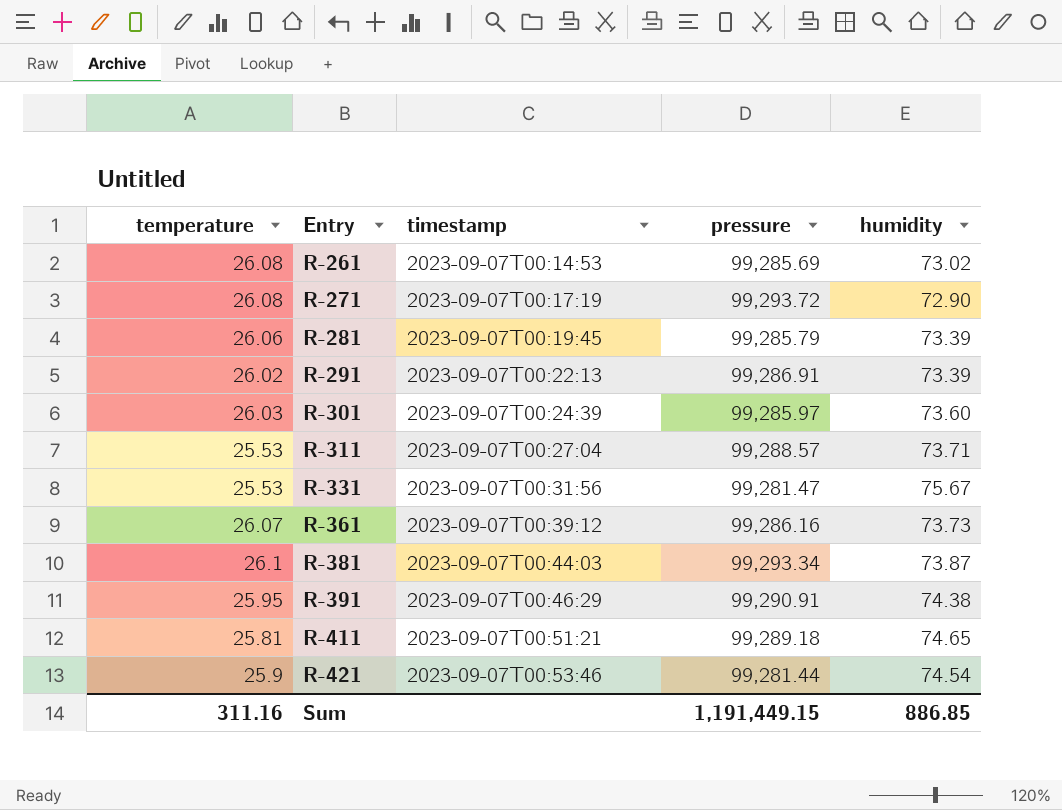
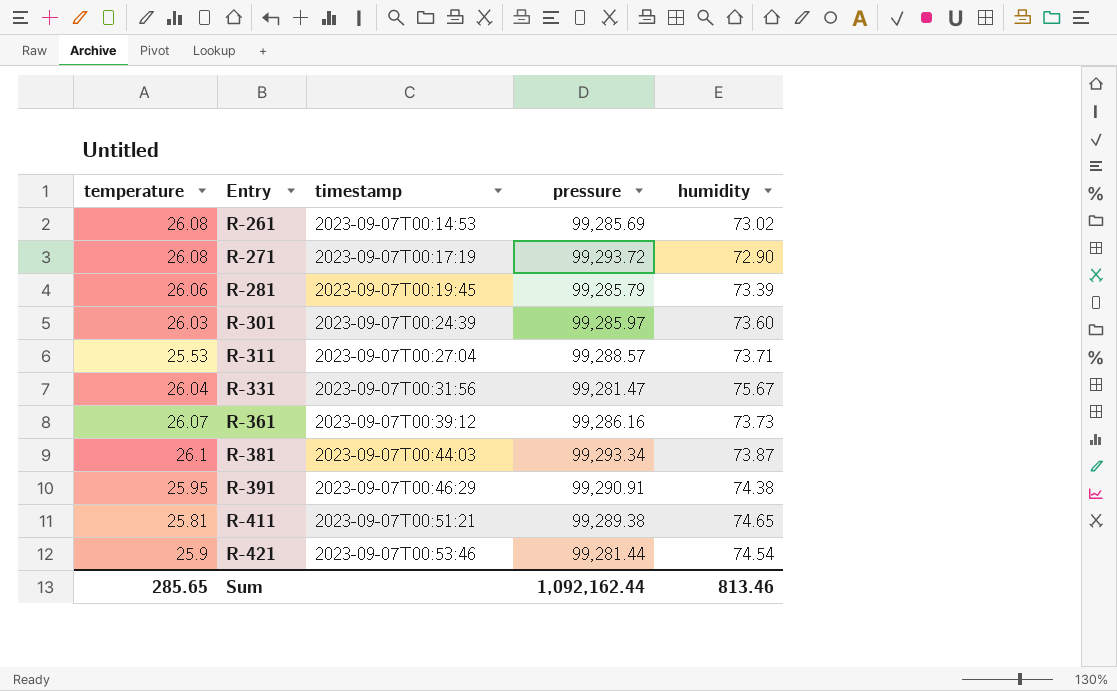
row R-291: 26.02 | 2023-09-07T00:22:13 | 99,286.91 | 73.39 -> none
R-331 | temperature: 25.53 -> 26.04
R-411 | pressure: 99,289.18 -> 99,289.38
Sum | temperature: 311.16 -> 285.65
Sum | pressure: 1,191,449.15 -> 1,092,162.44
Sum | humidity: 886.85 -> 813.46

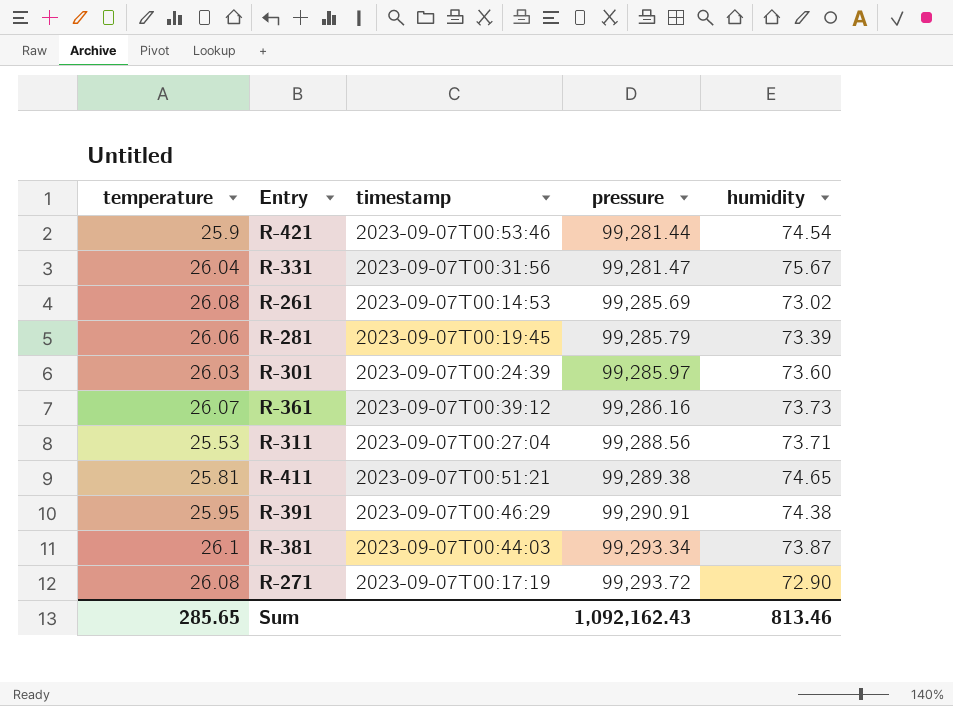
row order: Entry ascending -> pressure ascending
R-311 | pressure: 99,288.57 -> 99,288.56
Sum | pressure: 1,092,162.44 -> 1,092,162.43

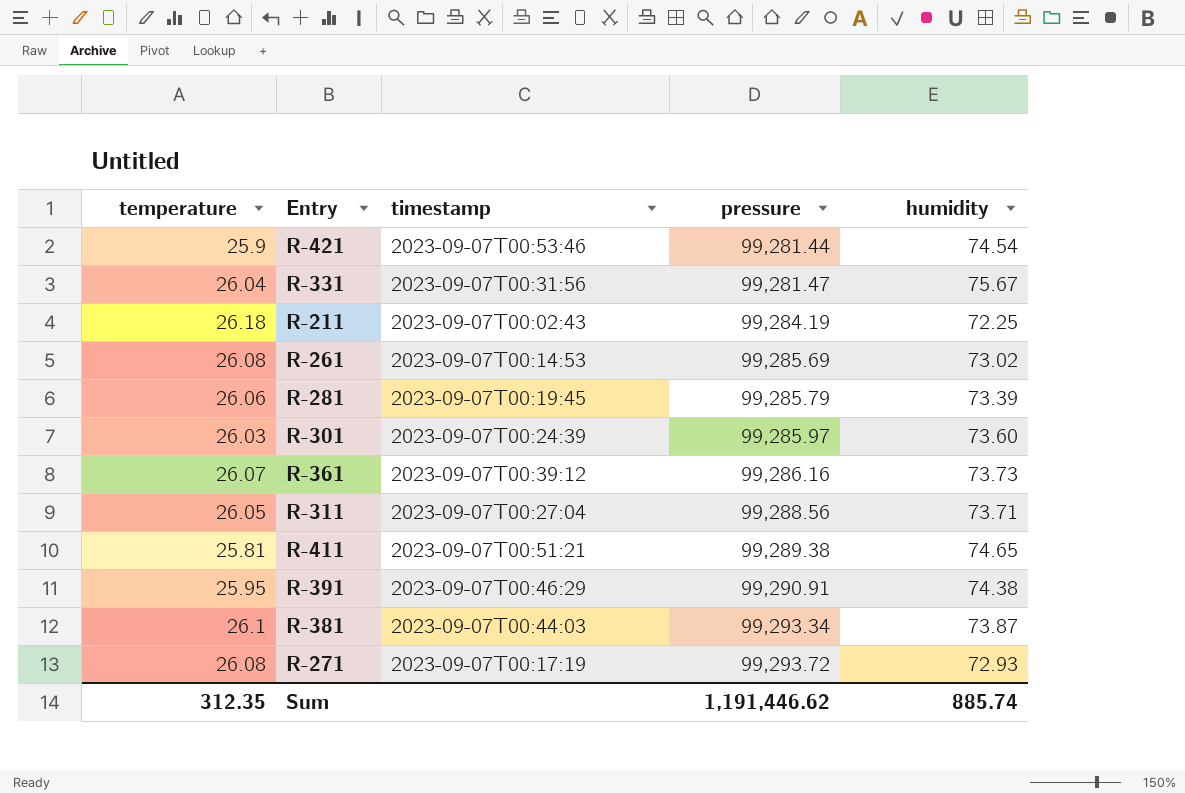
row R-211: none -> 26.18 | 2023-09-07T00:02:43 | 99,284.19 | 72.25
R-311 | temperature: 25.53 -> 26.05
R-271 | humidity: 72.90 -> 72.93
Sum | temperature: 285.65 -> 312.35
Sum | pressure: 1,092,162.43 -> 1,191,446.62
Sum | humidity: 813.46 -> 885.74

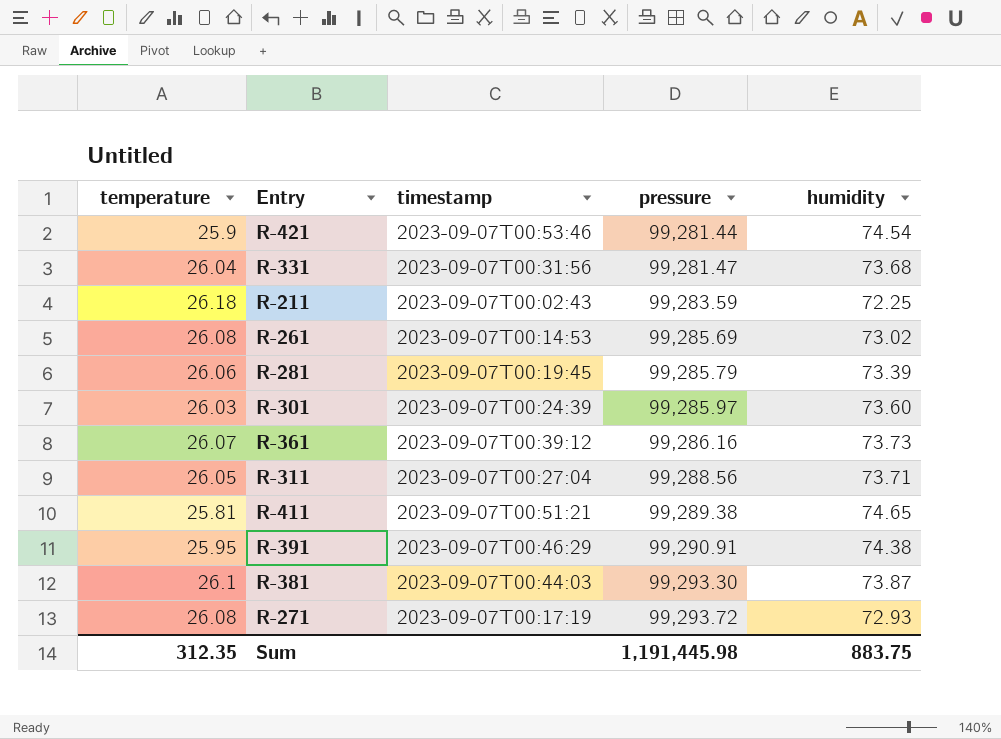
R-331 | humidity: 75.67 -> 73.68
R-211 | pressure: 99,284.19 -> 99,283.59
R-381 | pressure: 99,293.34 -> 99,293.30
Sum | pressure: 1,191,446.62 -> 1,191,445.98
Sum | humidity: 885.74 -> 883.75

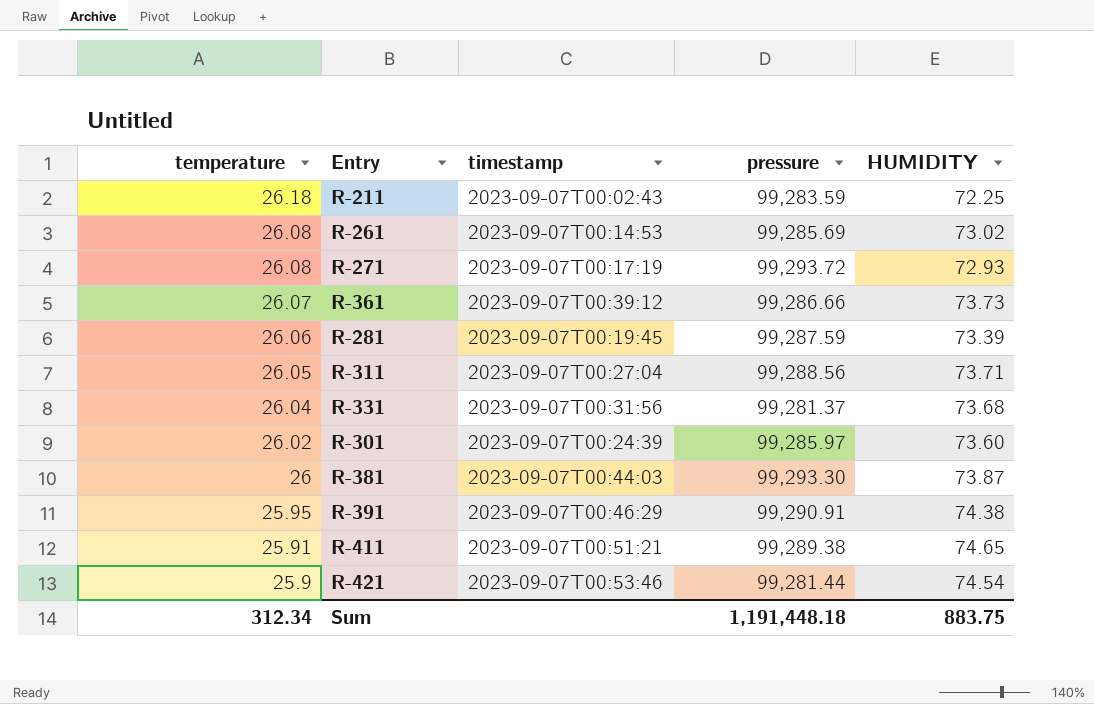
row order: pressure ascending -> temperature descending
column name: humidity -> HUMIDITY
R-361 | pressure: 99,286.16 -> 99,286.66
R-281 | pressure: 99,285.79 -> 99,287.59
R-331 | pressure: 99,281.47 -> 99,281.37
R-301 | temperature: 26.03 -> 26.02
R-381 | temperature: 26.1 -> 26
R-411 | temperature: 25.81 -> 25.91
Sum | temperature: 312.35 -> 312.34
Sum | pressure: 1,191,445.98 -> 1,191,448.18

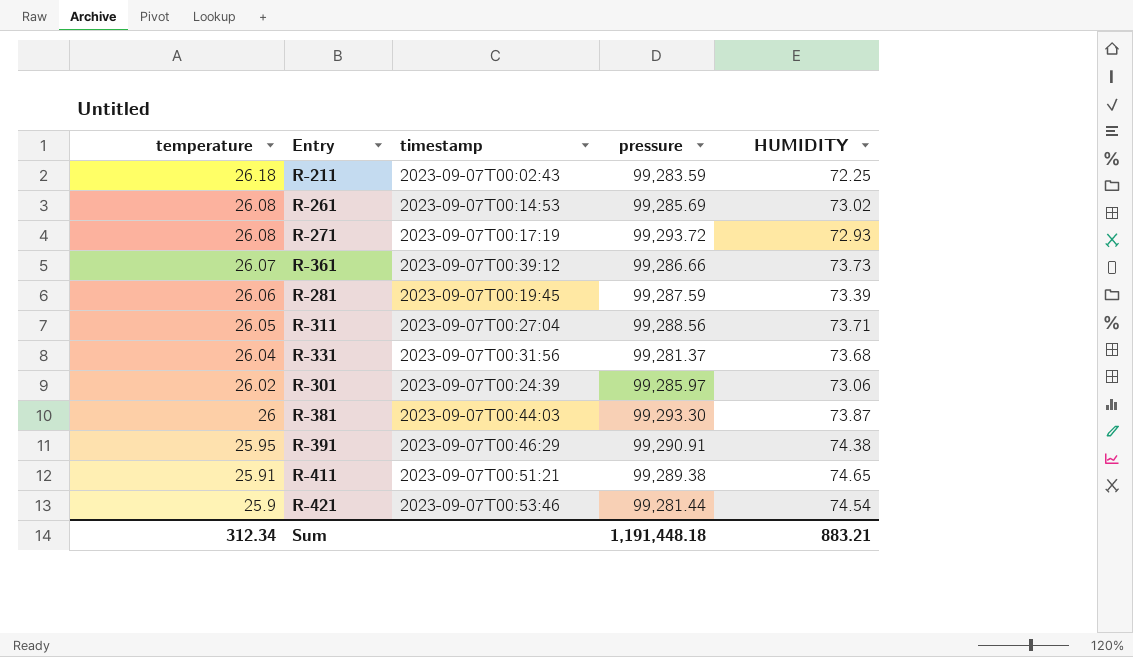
R-301 | HUMIDITY: 73.60 -> 73.06
Sum | HUMIDITY: 883.75 -> 883.21

